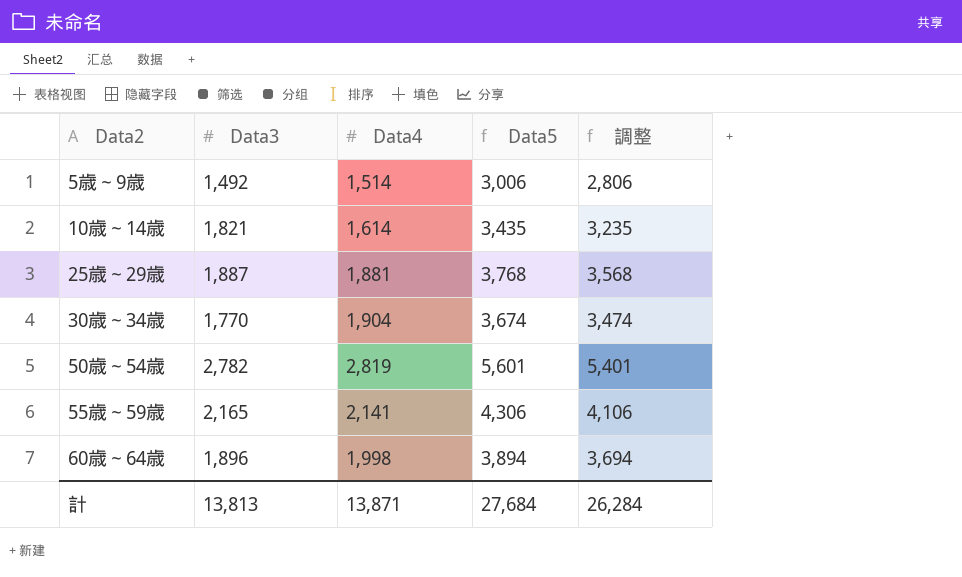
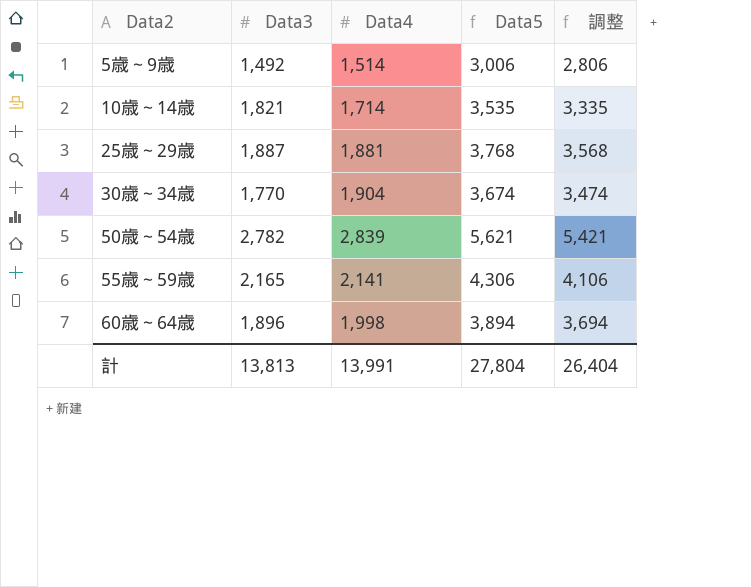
10歳～14歳 | Data4: 1,614 -> 1,714
10歳～14歳 | Data5: 3,435 -> 3,535
10歳～14歳 | 調整: 3,235 -> 3,335
50歳～54歳 | Data4: 2,819 -> 2,839
50歳～54歳 | Data5: 5,601 -> 5,621
50歳～54歳 | 調整: 5,401 -> 5,421
計 | Data4: 13,871 -> 13,991
計 | Data5: 27,684 -> 27,804
計 | 調整: 26,284 -> 26,404

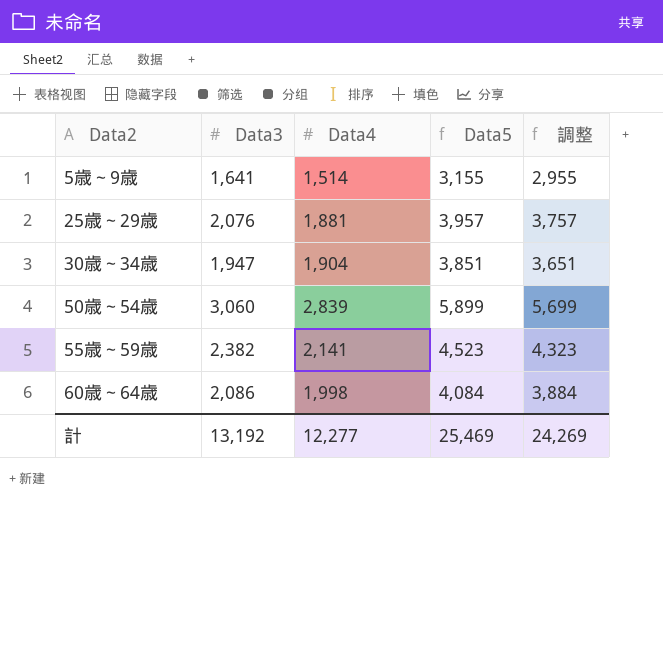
row 10歳～14歳: 1,821 | 1,714 | 3,535 | 3,335 -> none
5歳～9歳 | Data3: 1,492 -> 1,641
5歳～9歳 | Data5: 3,006 -> 3,155
5歳～9歳 | 調整: 2,806 -> 2,955
25歳～29歳 | Data3: 1,887 -> 2,076
25歳～29歳 | Data5: 3,768 -> 3,957
25歳～29歳 | 調整: 3,568 -> 3,757
30歳～34歳 | Data3: 1,770 -> 1,947
30歳～34歳 | Data5: 3,674 -> 3,851
30歳～34歳 | 調整: 3,474 -> 3,651
50歳～54歳 | Data3: 2,782 -> 3,060
50歳～54歳 | Data5: 5,621 -> 5,899
50歳～54歳 | 調整: 5,421 -> 5,699
55歳～59歳 | Data3: 2,165 -> 2,382
55歳～59歳 | Data5: 4,306 -> 4,523
55歳～59歳 | 調整: 4,106 -> 4,323
60歳～64歳 | Data3: 1,896 -> 2,086
60歳～64歳 | Data5: 3,894 -> 4,084
60歳～64歳 | 調整: 3,694 -> 3,884
計 | Data3: 13,813 -> 13,192
計 | Data4: 13,991 -> 12,277
計 | Data5: 27,804 -> 25,469
計 | 調整: 26,404 -> 24,269

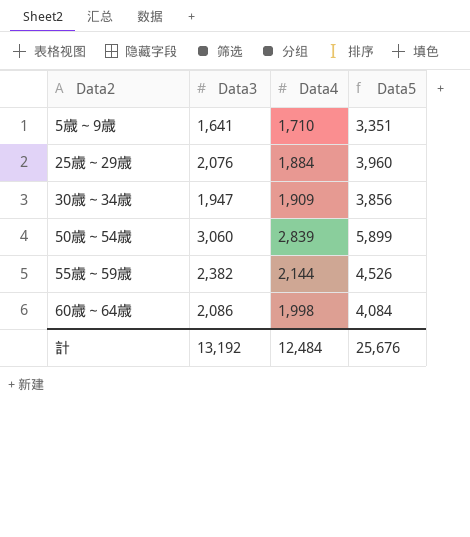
column 調整 | formula: [Data5] - 200 -> none
5歳～9歳 | Data4: 1,514 -> 1,710
5歳～9歳 | Data5: 3,155 -> 3,351
25歳～29歳 | Data4: 1,881 -> 1,884
25歳～29歳 | Data5: 3,957 -> 3,960
30歳～34歳 | Data4: 1,904 -> 1,909
30歳～34歳 | Data5: 3,851 -> 3,856
55歳～59歳 | Data4: 2,141 -> 2,144
55歳～59歳 | Data5: 4,523 -> 4,526
計 | Data4: 12,277 -> 12,484
計 | Data5: 25,469 -> 25,676

